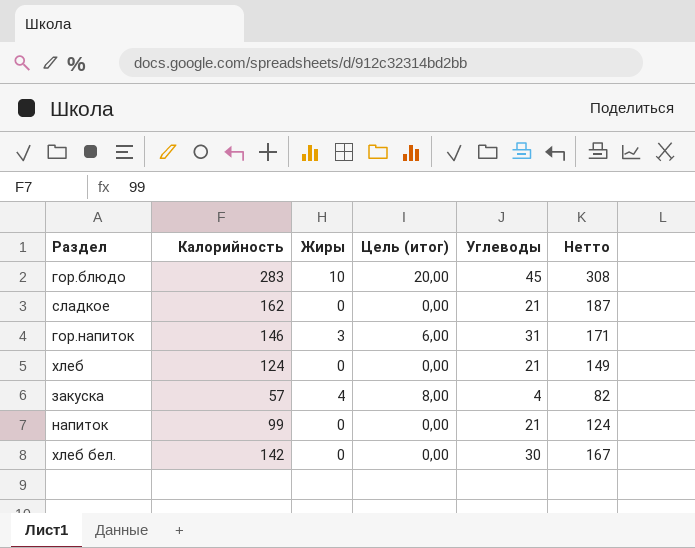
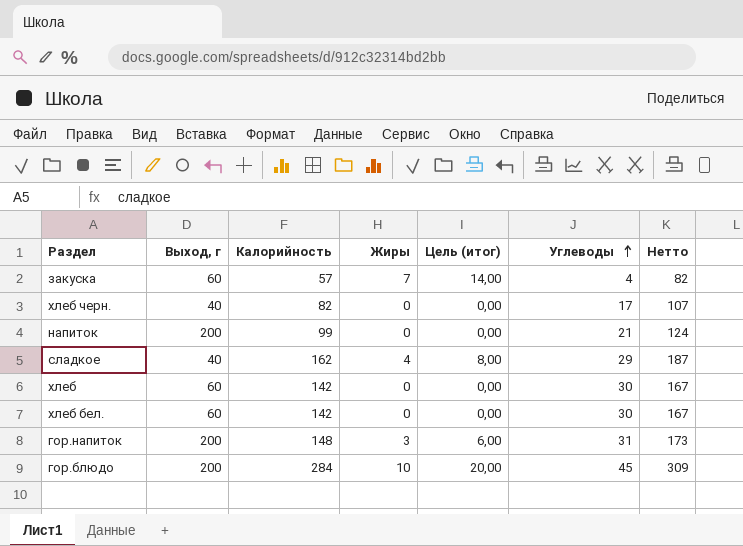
row order: none -> Углеводы ascending
column Выход, г | position: none -> 2
закуска | Жиры: 4 -> 7
закуска | Цель (итог): 8,00 -> 14,00
row хлеб черн.: none -> 40 | 82 | 0 | 0,00 | 17 | 107
сладкое | Жиры: 0 -> 4
сладкое | Цель (итог): 0,00 -> 8,00
сладкое | Углеводы: 21 -> 29
хлеб | Калорийность: 124 -> 142
хлеб | Углеводы: 21 -> 30
хлеб | Нетто: 149 -> 167
гор.напиток | Калорийность: 146 -> 148
гор.напиток | Нетто: 171 -> 173
гор.блюдо | Калорийность: 283 -> 284
гор.блюдо | Нетто: 308 -> 309

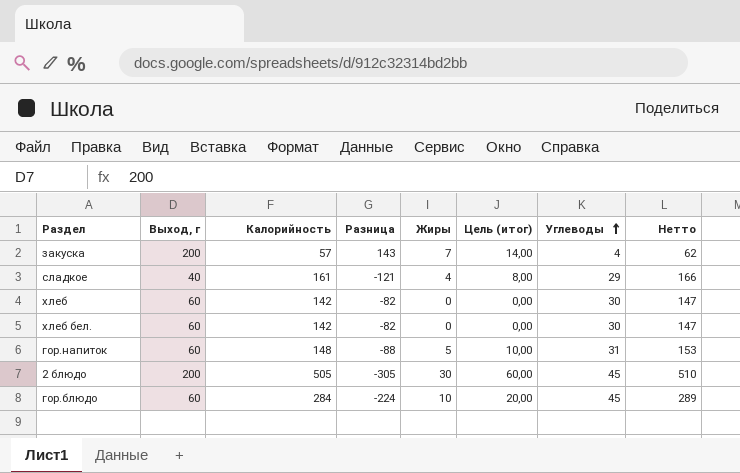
column Разница | formula: none -> [Выход, г] - [Калорийность]
column Нетто | formula: [Калорийность] + 25 -> [Калорийность] + 5
row хлеб черн.: 40 | 82 | 0 | 0,00 | 17 | 107 -> none
row напиток: 200 | 99 | 0 | 0,00 | 21 | 124 -> none
закуска | Выход, г: 60 -> 200
сладкое | Калорийность: 162 -> 161
гор.напиток | Выход, г: 200 -> 60
гор.напиток | Жиры: 3 -> 5
гор.напиток | Цель (итог): 6,00 -> 10,00
row 2 блюдо: none -> 200 | 505 | -305 | 30 | 60,00 | 45 | 510
гор.блюдо | Выход, г: 200 -> 60

